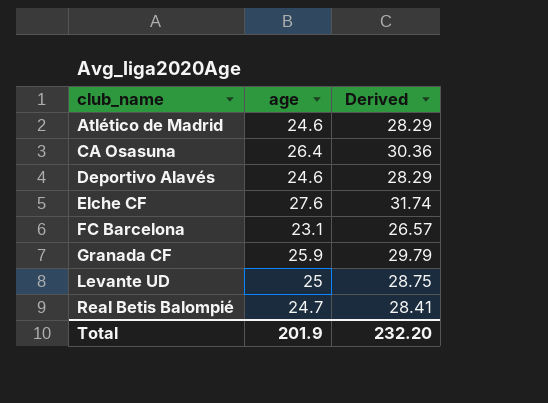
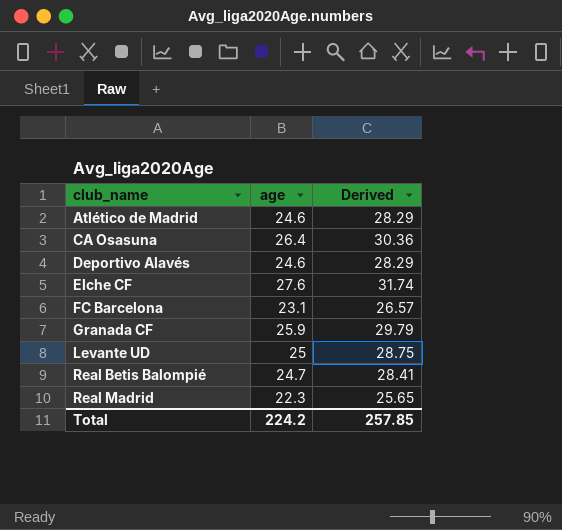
row Real Madrid: none -> 22.3 | 25.65
Total | age: 201.9 -> 224.2
Total | Derived: 232.20 -> 257.85

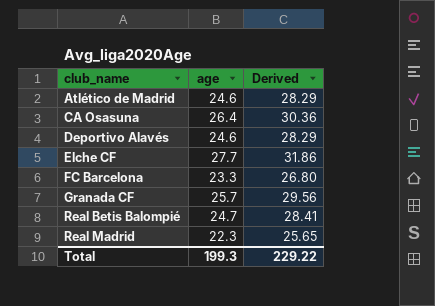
row Levante UD: 25 | 28.75 -> none
Elche CF | age: 27.6 -> 27.7
Elche CF | Derived: 31.74 -> 31.86
FC Barcelona | age: 23.1 -> 23.3
FC Barcelona | Derived: 26.57 -> 26.80
Granada CF | age: 25.9 -> 25.7
Granada CF | Derived: 29.79 -> 29.56
Total | age: 224.2 -> 199.3
Total | Derived: 257.85 -> 229.22

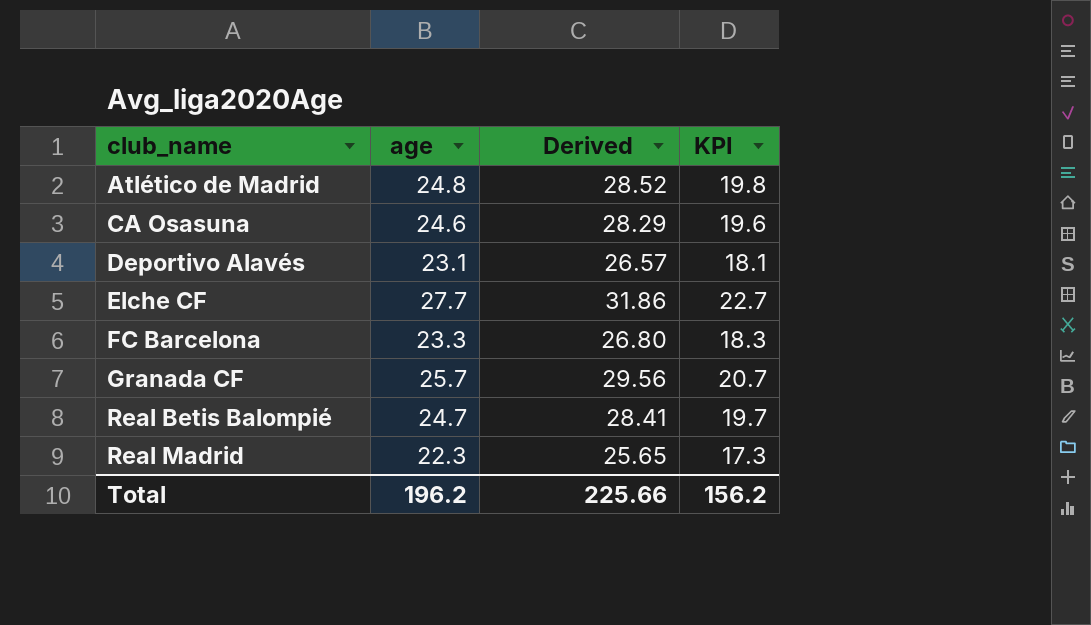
column KPI | formula: none -> [age] - 5
Atlético de Madrid | age: 24.6 -> 24.8
Atlético de Madrid | Derived: 28.29 -> 28.52
CA Osasuna | age: 26.4 -> 24.6
CA Osasuna | Derived: 30.36 -> 28.29
Deportivo Alavés | age: 24.6 -> 23.1
Deportivo Alavés | Derived: 28.29 -> 26.57
Total | age: 199.3 -> 196.2
Total | Derived: 229.22 -> 225.66

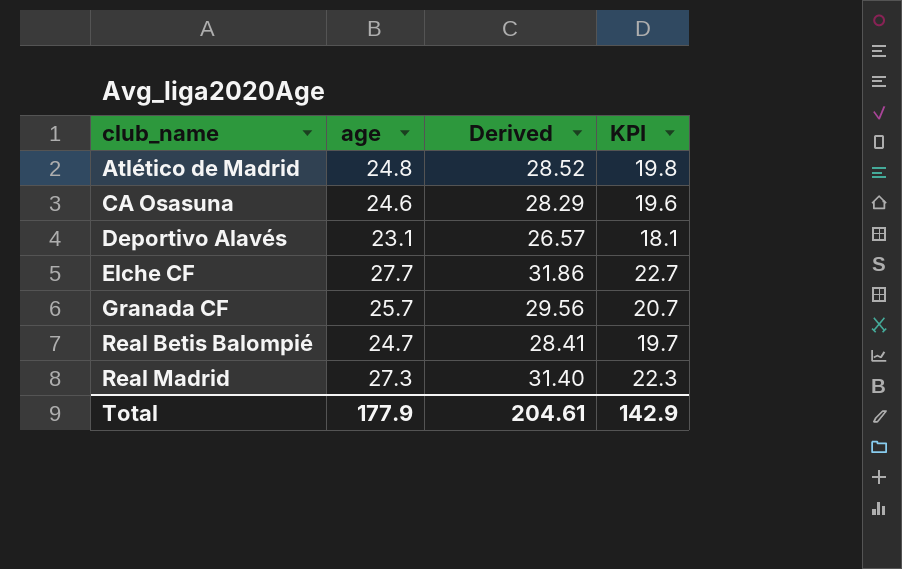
row FC Barcelona: 23.3 | 26.80 | 18.3 -> none
Real Madrid | age: 22.3 -> 27.3
Real Madrid | Derived: 25.65 -> 31.40
Real Madrid | KPI: 17.3 -> 22.3
Total | age: 196.2 -> 177.9
Total | Derived: 225.66 -> 204.61
Total | KPI: 156.2 -> 142.9

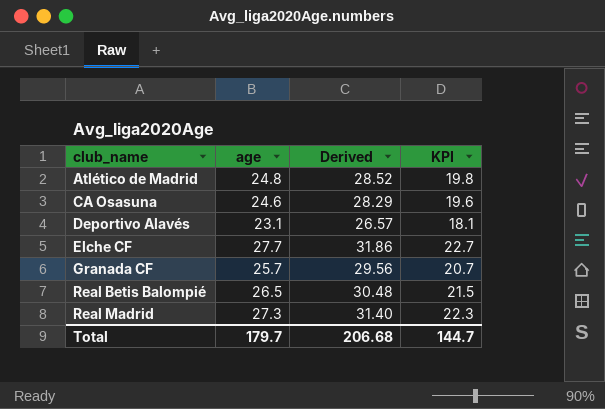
Real Betis Balompié | age: 24.7 -> 26.5
Real Betis Balompié | Derived: 28.41 -> 30.48
Real Betis Balompié | KPI: 19.7 -> 21.5
Total | age: 177.9 -> 179.7
Total | Derived: 204.61 -> 206.68
Total | KPI: 142.9 -> 144.7

